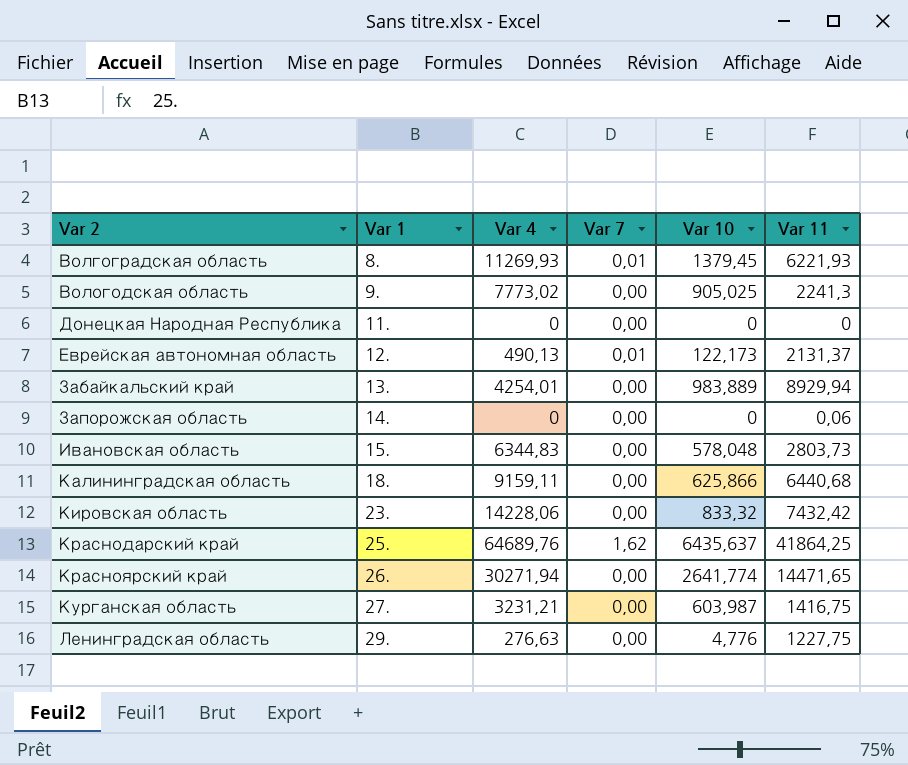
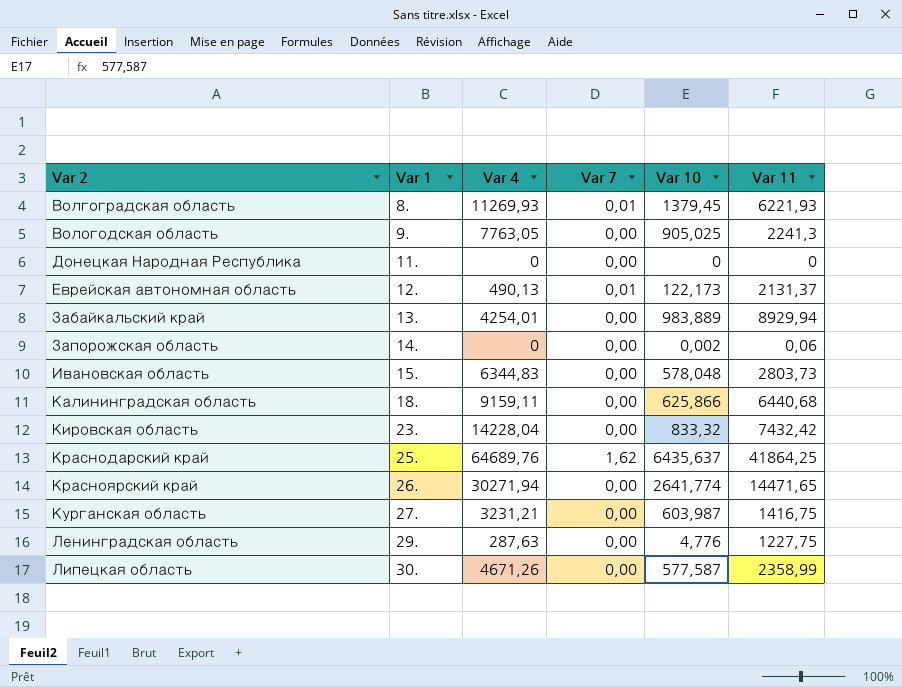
Вологодская область | Var 4: 7773,02 -> 7763,05
Запорожская область | Var 10: 0 -> 0,002
Кировская область | Var 4: 14228,06 -> 14228,04
Ленинградская область | Var 4: 276,63 -> 287,63
row Липецкая область: none -> 30. | 4671,26 | 0,00 | 577,587 | 2358,99

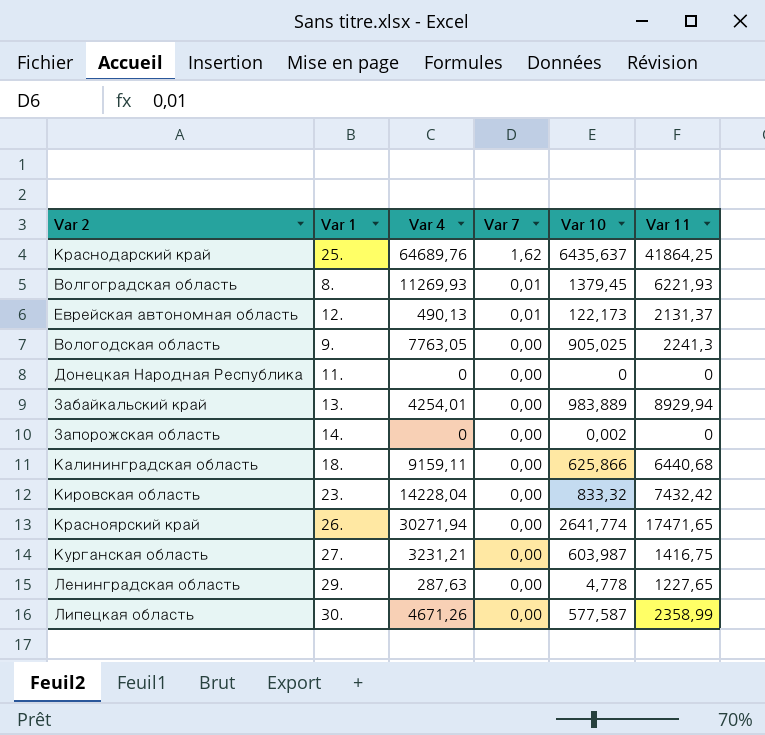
row order: Var 2 ascending -> Var 7 descending
row Ивановская область: 15. | 6344,83 | 0,00 | 578,048 | 2803,73 -> none
Запорожская область | Var 11: 0,06 -> 0
Красноярский край | Var 11: 14471,65 -> 17471,65
Ленинградская область | Var 10: 4,776 -> 4,778
Ленинградская область | Var 11: 1227,75 -> 1227,65

